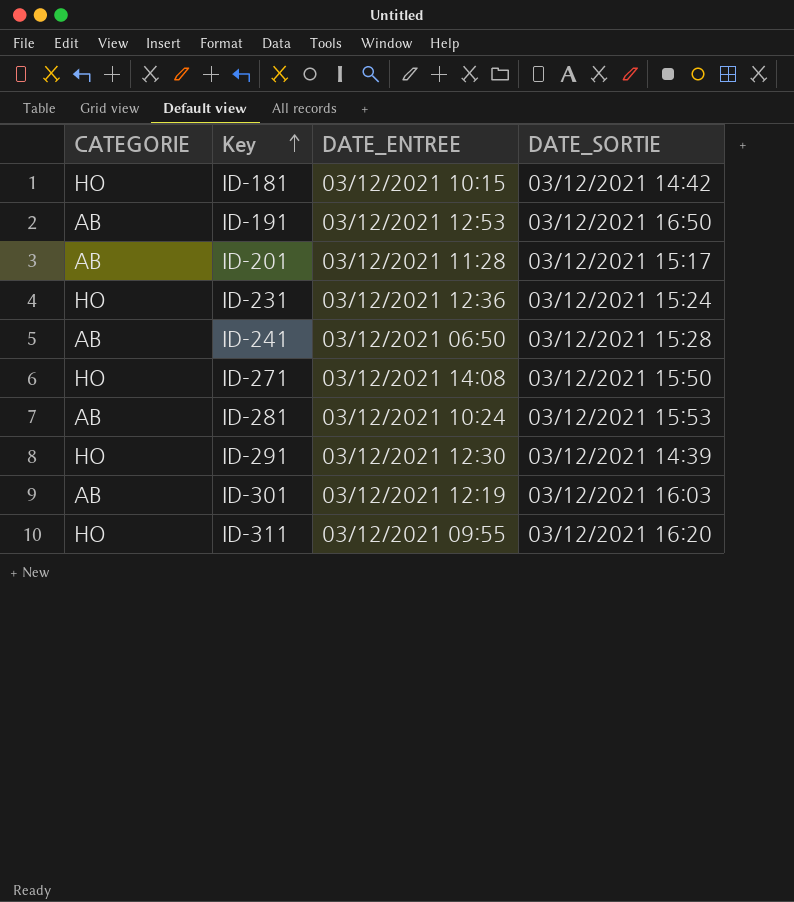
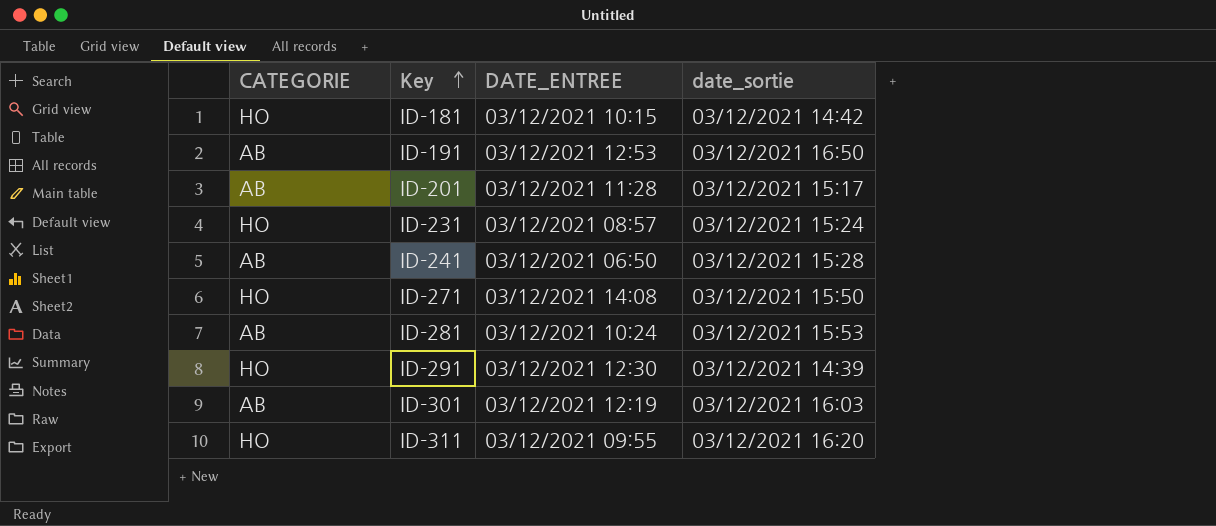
column name: DATE_SORTIE -> date_sortie
ID-231 | DATE_ENTREE: 03/12/2021 12:36 -> 03/12/2021 08:57

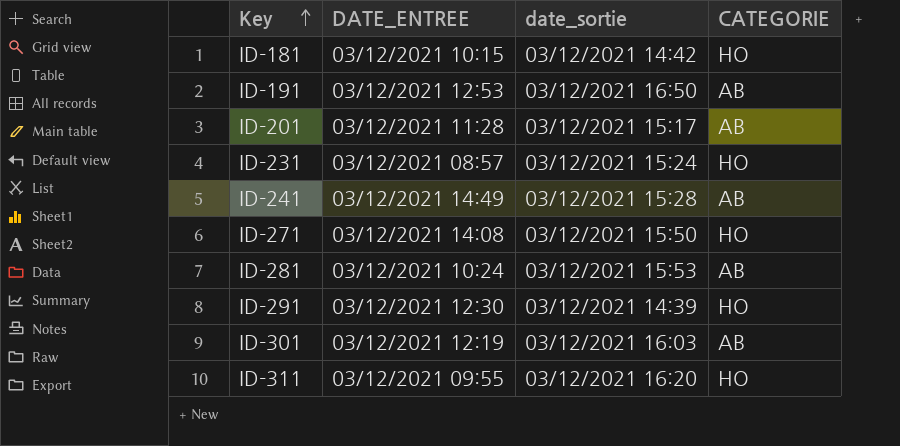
column CATEGORIE | position: 1 -> 4
ID-241 | DATE_ENTREE: 03/12/2021 06:50 -> 03/12/2021 14:49

